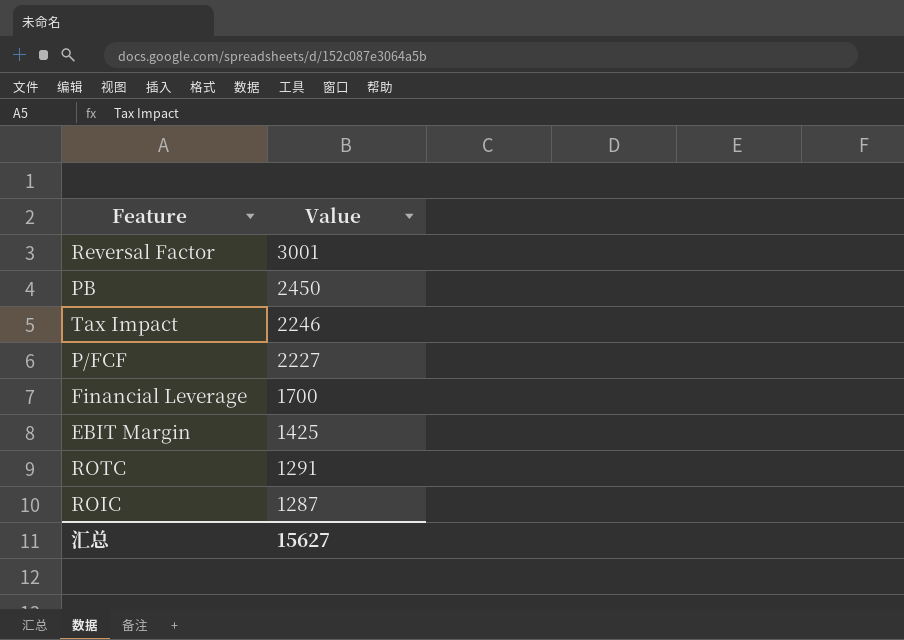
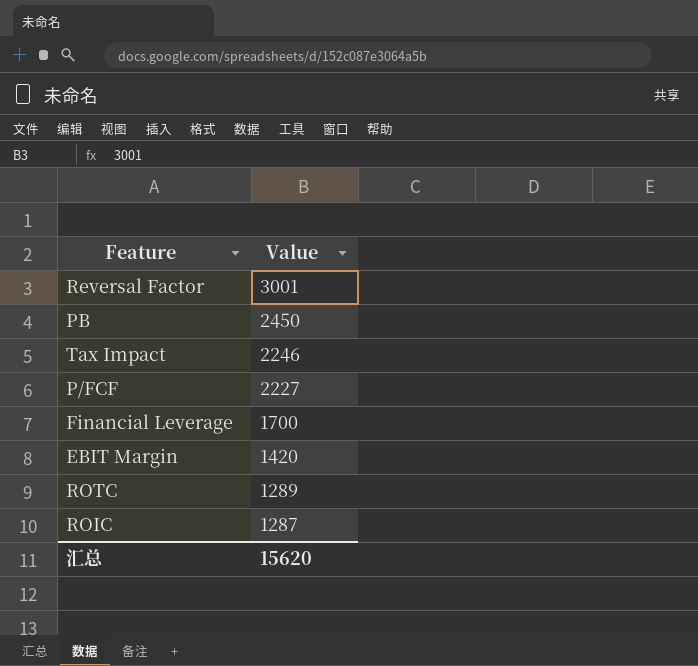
EBIT Margin | Value: 1425 -> 1420
ROTC | Value: 1291 -> 1289
汇总 | Value: 15627 -> 15620

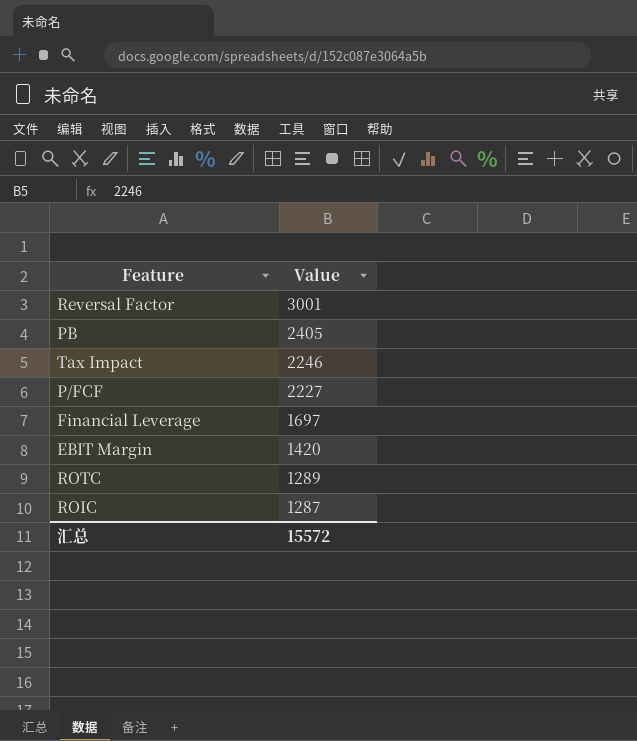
PB | Value: 2450 -> 2405
Financial Leverage | Value: 1700 -> 1697
汇总 | Value: 15620 -> 15572

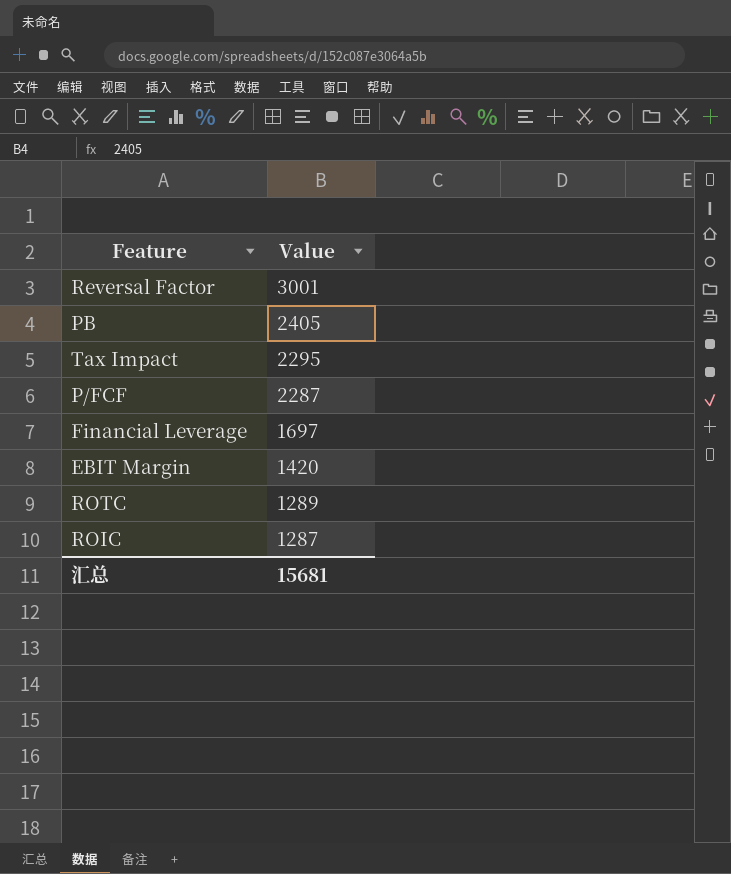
Tax Impact | Value: 2246 -> 2295
P/FCF | Value: 2227 -> 2287
汇总 | Value: 15572 -> 15681

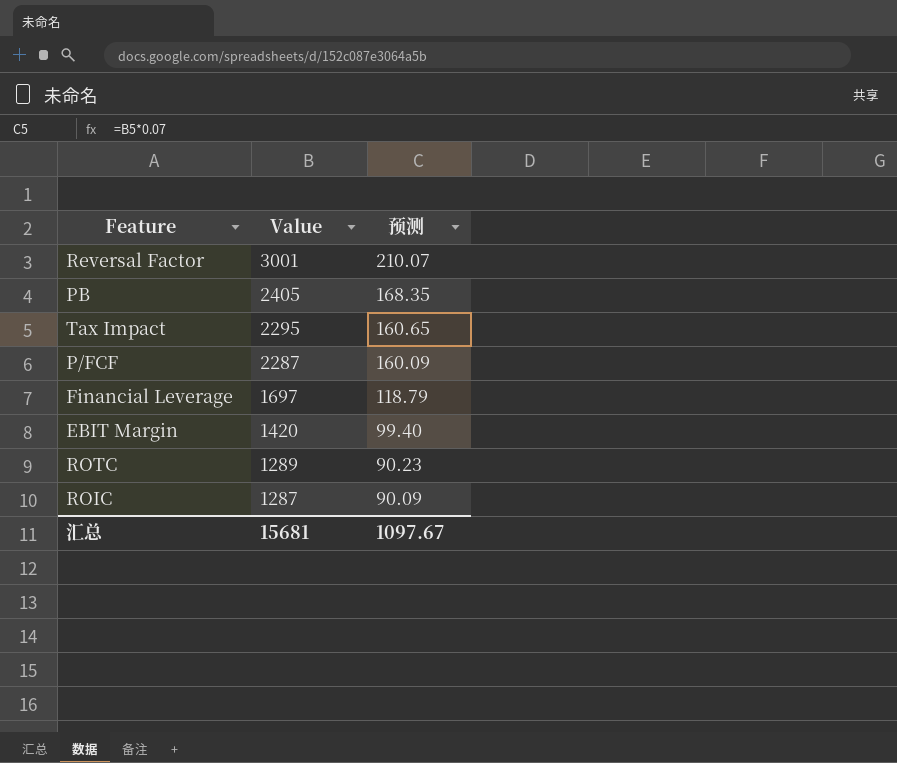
column 预测 | formula: none -> [Value] * 0.07

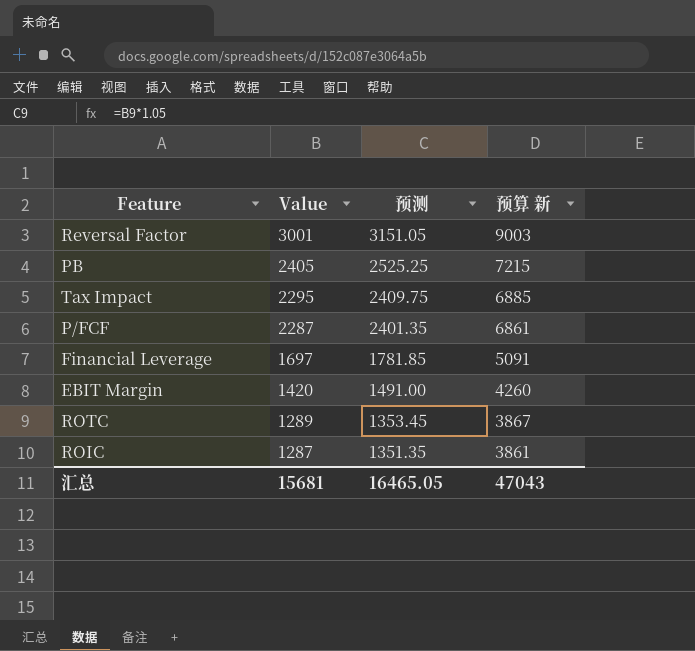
column 预测 | formula: [Value] * 0.07 -> [Value] * 1.05
column 预算 新 | formula: none -> [Value] * 3
汇总 | 预测: 1097.67 -> 16465.05

